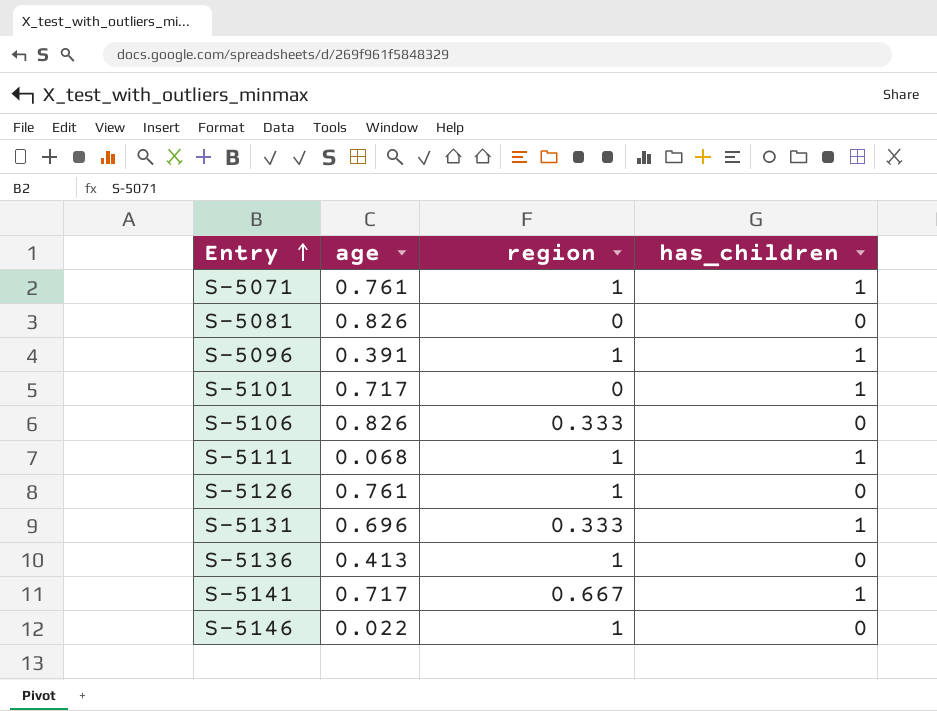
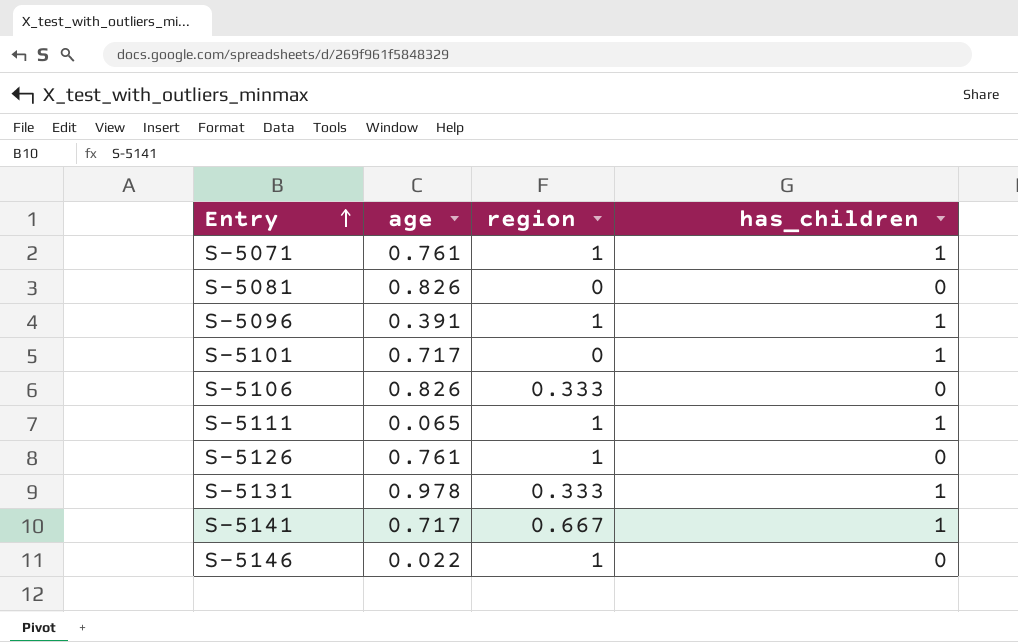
row S-5136: 0.413 | 1 | 0 -> none
S-5111 | age: 0.068 -> 0.065
S-5131 | age: 0.696 -> 0.978

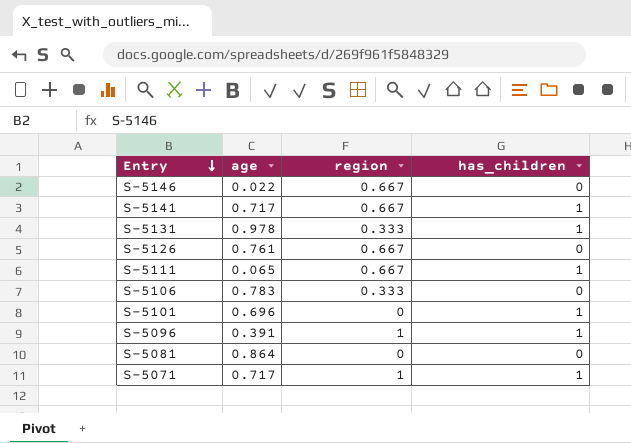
row order: Entry ascending -> Entry descending
S-5146 | region: 1 -> 0.667
S-5126 | region: 1 -> 0.667
S-5111 | region: 1 -> 0.667
S-5106 | age: 0.826 -> 0.783
S-5101 | age: 0.717 -> 0.696
S-5081 | age: 0.826 -> 0.864
S-5071 | age: 0.761 -> 0.717

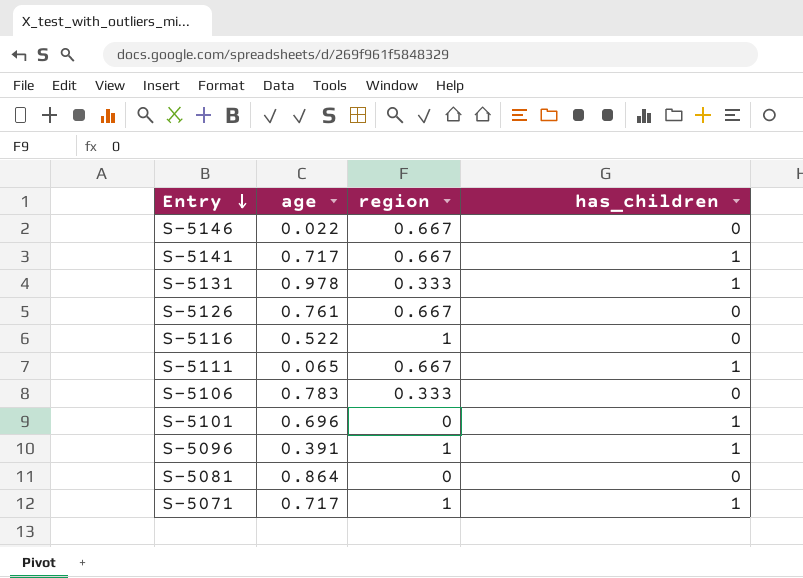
row S-5116: none -> 0.522 | 1 | 0

